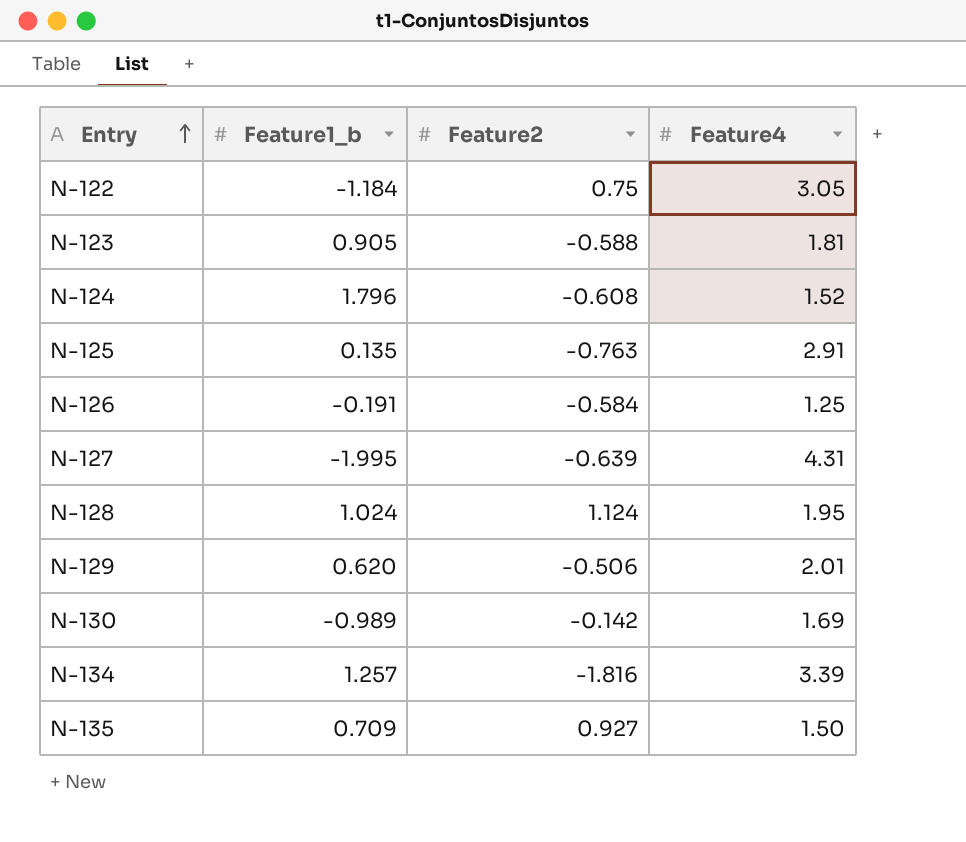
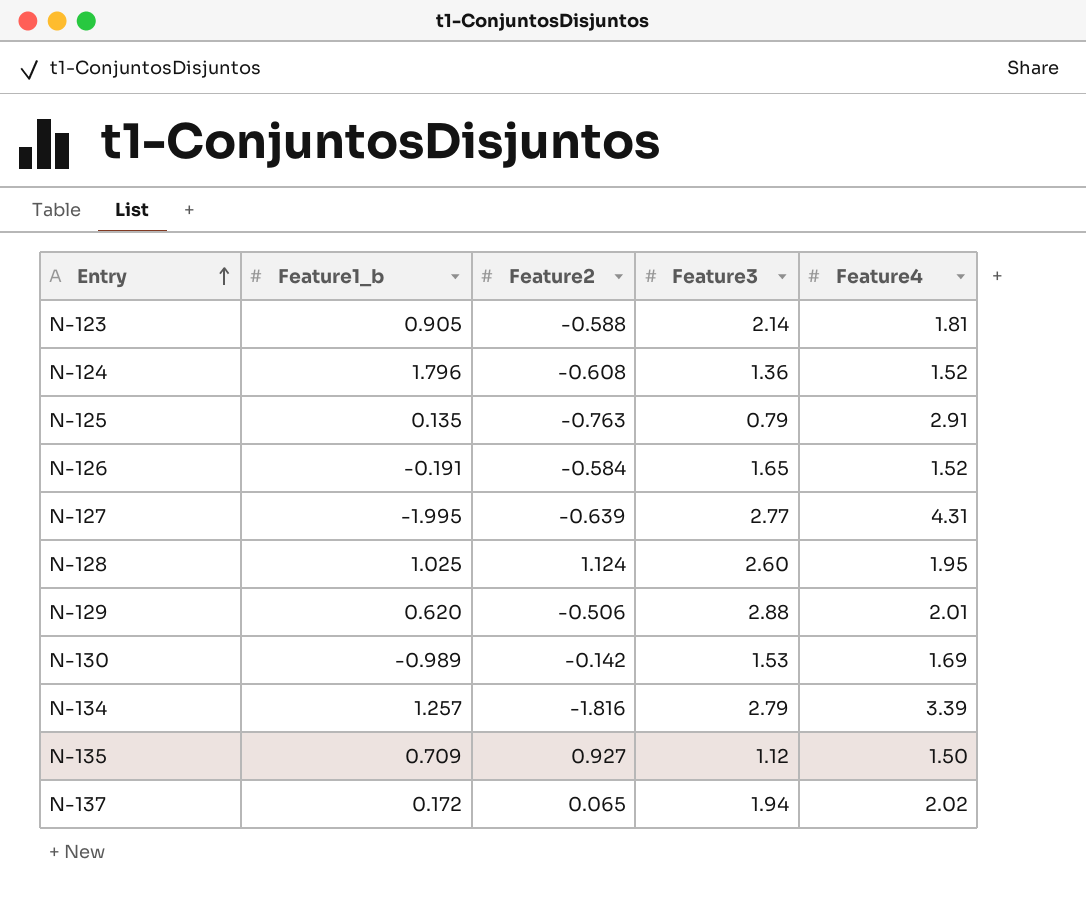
column Feature3 | position: none -> 4
row N-122: -1.184 | 0.75 | 3.05 -> none
N-126 | Feature4: 1.25 -> 1.52
N-128 | Feature1_b: 1.024 -> 1.025
row N-137: none -> 0.172 | 0.065 | 1.94 | 2.02

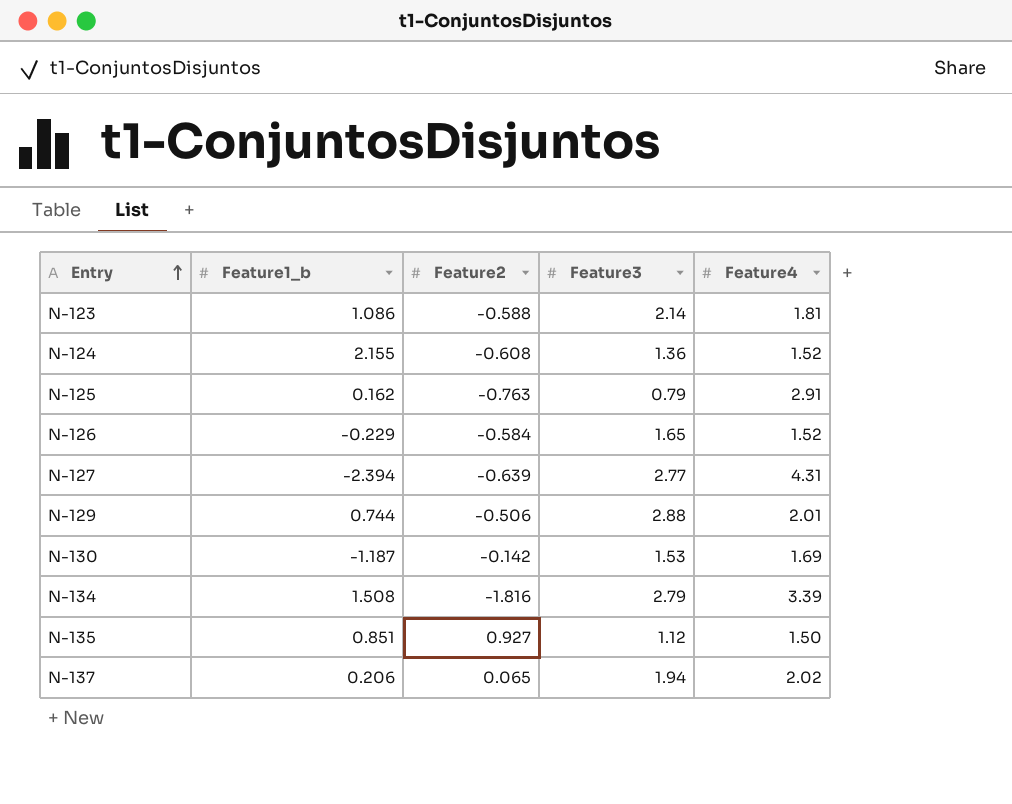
row N-128: 1.025 | 1.124 | 2.60 | 1.95 -> none
N-123 | Feature1_b: 0.905 -> 1.086
N-124 | Feature1_b: 1.796 -> 2.155
N-125 | Feature1_b: 0.135 -> 0.162
N-126 | Feature1_b: -0.191 -> -0.229
N-127 | Feature1_b: -1.995 -> -2.394
N-129 | Feature1_b: 0.620 -> 0.744
N-130 | Feature1_b: -0.989 -> -1.187
N-134 | Feature1_b: 1.257 -> 1.508
N-135 | Feature1_b: 0.709 -> 0.851
N-137 | Feature1_b: 0.172 -> 0.206

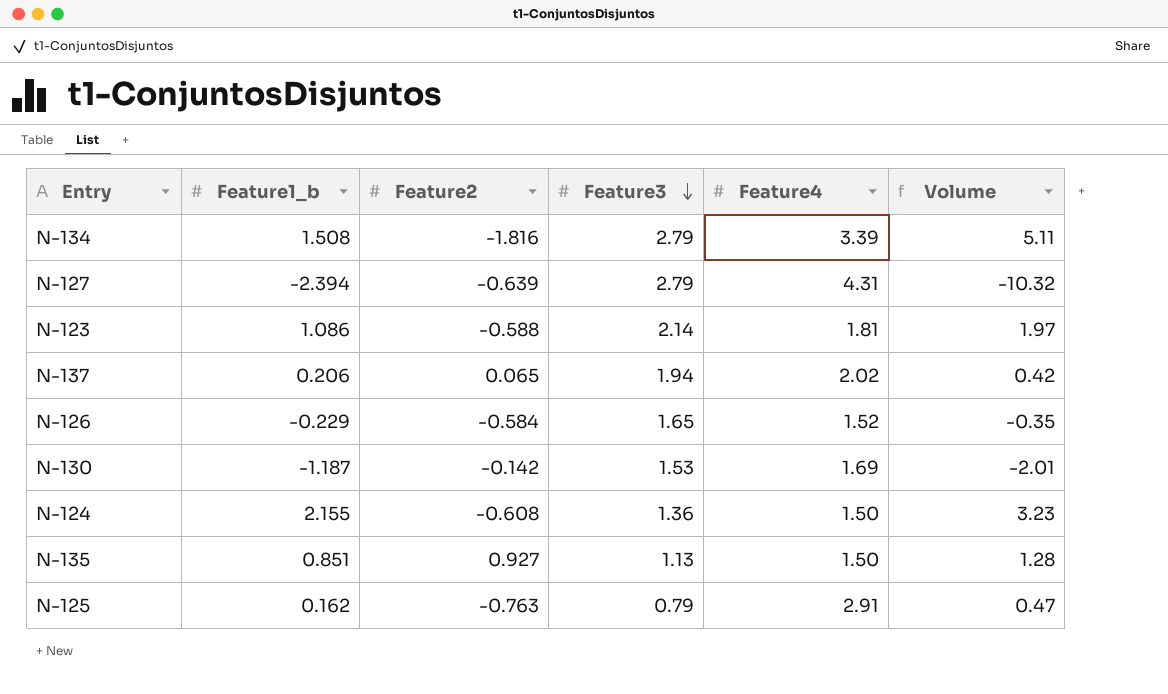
row order: Entry ascending -> Feature3 descending
column Volume | formula: none -> [Feature1_b] * [Feature4]
row N-129: 0.744 | -0.506 | 2.88 | 2.01 -> none
N-127 | Feature3: 2.77 -> 2.79
N-124 | Feature4: 1.52 -> 1.50
N-135 | Feature3: 1.12 -> 1.13

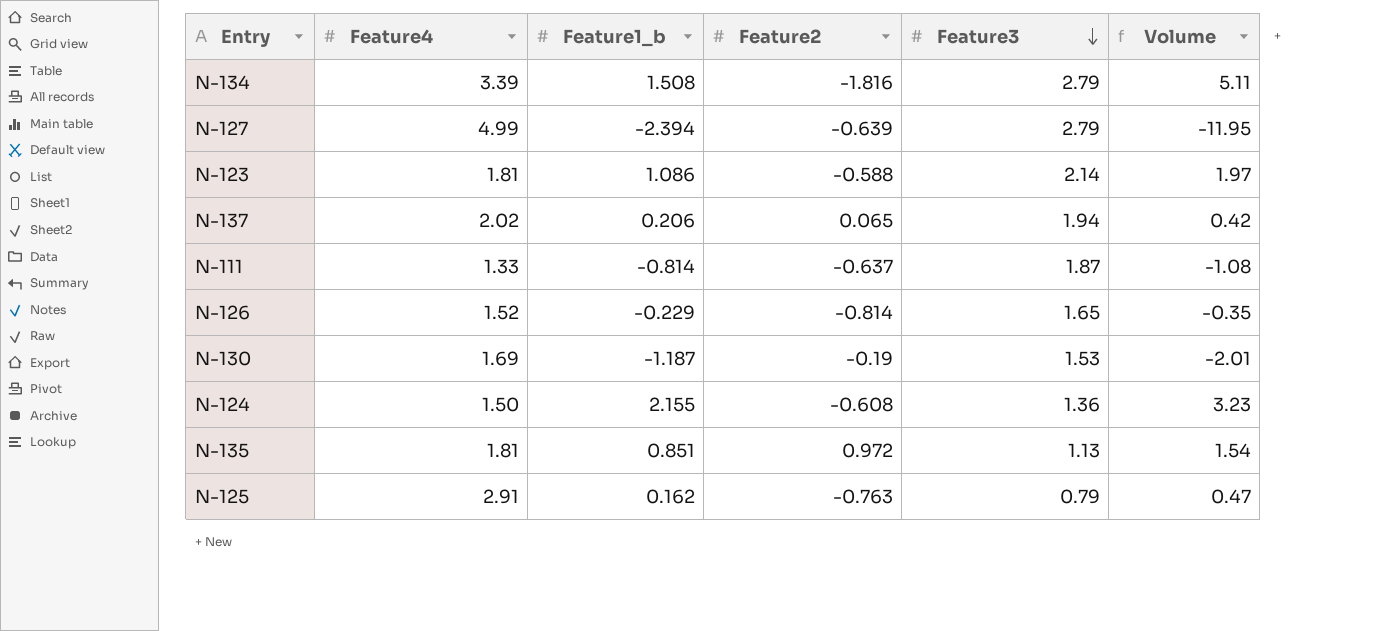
column Feature4 | position: 5 -> 2
N-127 | Feature4: 4.31 -> 4.99
N-127 | Volume: -10.32 -> -11.95
row N-111: none -> 1.33 | -0.814 | -0.637 | 1.87 | -1.08
N-126 | Feature2: -0.584 -> -0.814
N-130 | Feature2: -0.142 -> -0.19
N-135 | Feature4: 1.50 -> 1.81
N-135 | Feature2: 0.927 -> 0.972
N-135 | Volume: 1.28 -> 1.54

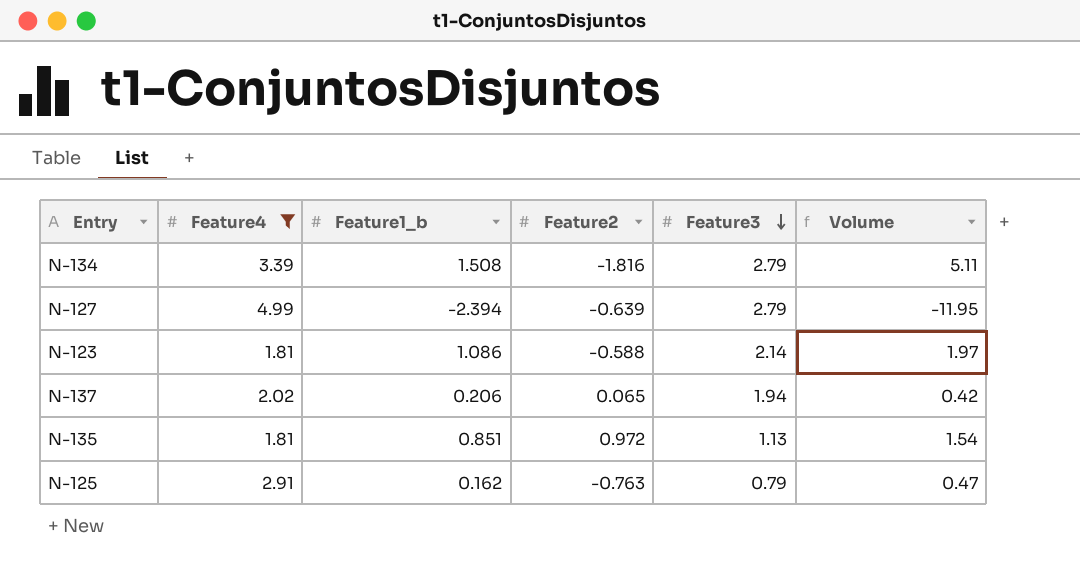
filter: none -> Feature4 >= 1.81

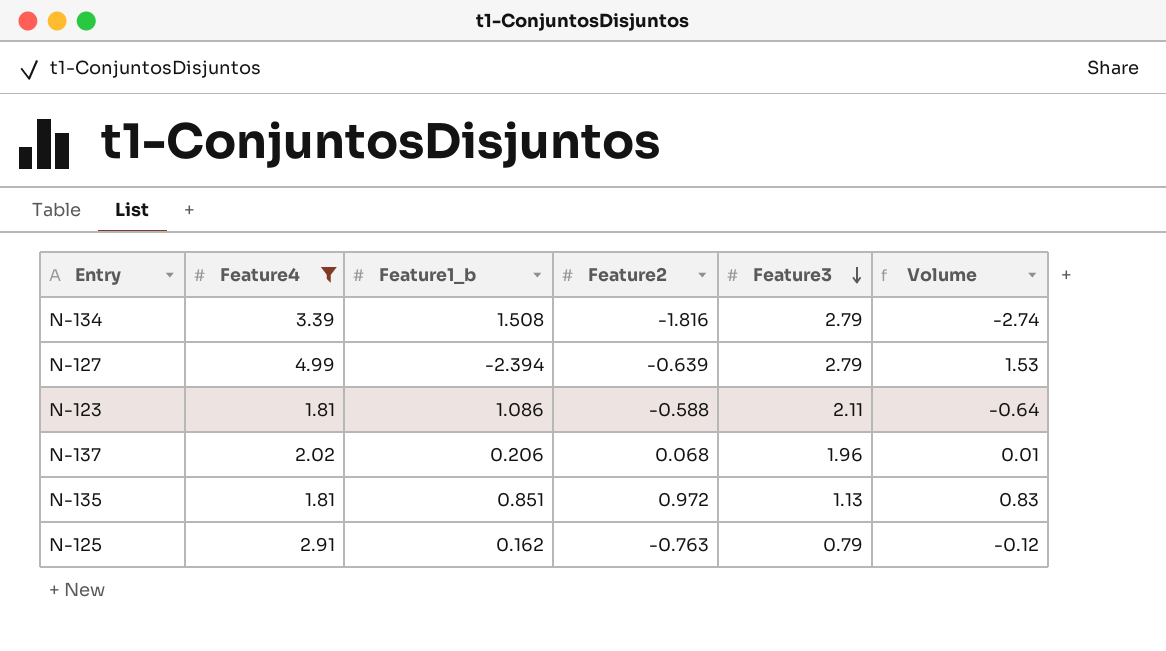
column Volume | formula: [Feature4] * [Feature1_b] -> [Feature1_b] * [Feature2]
N-123 | Feature3: 2.14 -> 2.11
N-137 | Feature2: 0.065 -> 0.068
N-137 | Feature3: 1.94 -> 1.96

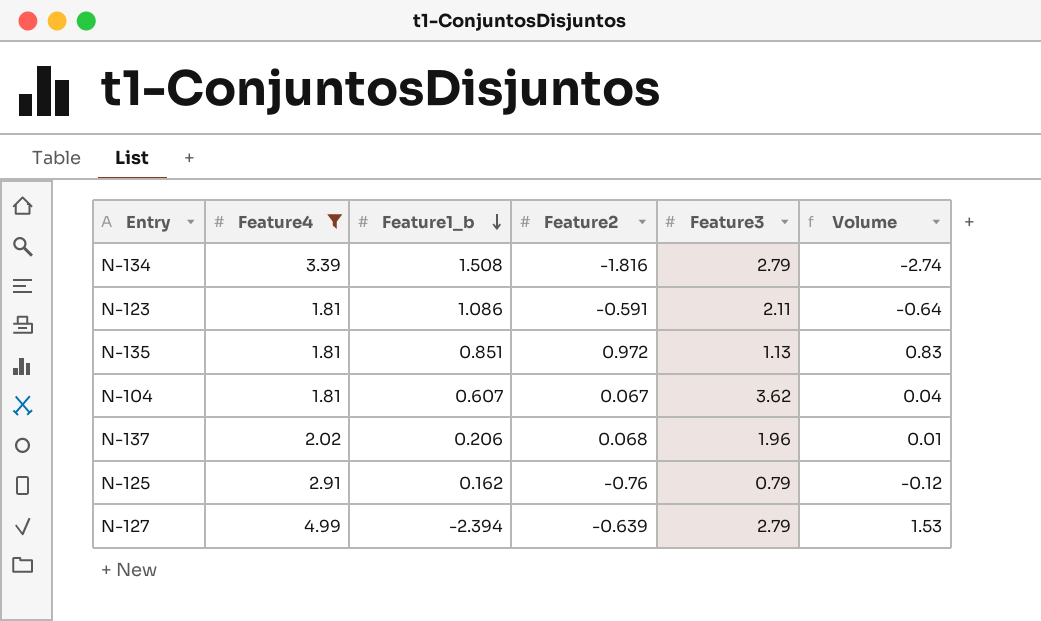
row order: Feature3 descending -> Feature1_b descending
N-123 | Feature2: -0.588 -> -0.591
row N-104: none -> 1.81 | 0.607 | 0.067 | 3.62 | 0.04
N-125 | Feature2: -0.763 -> -0.76

